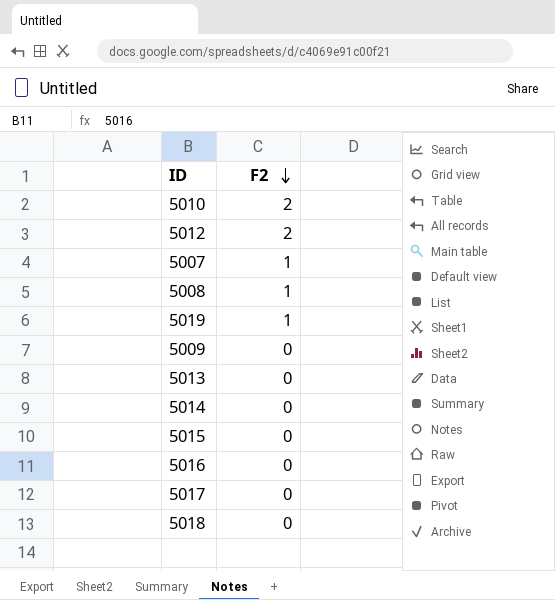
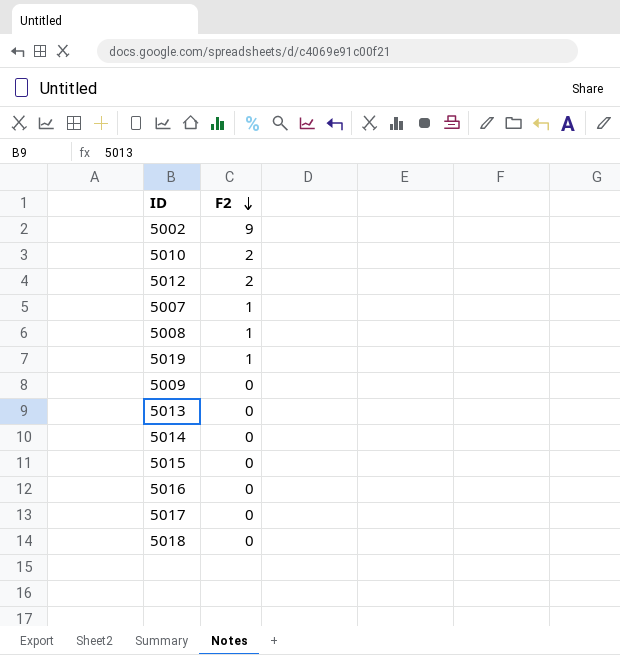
row 5002: none -> 9

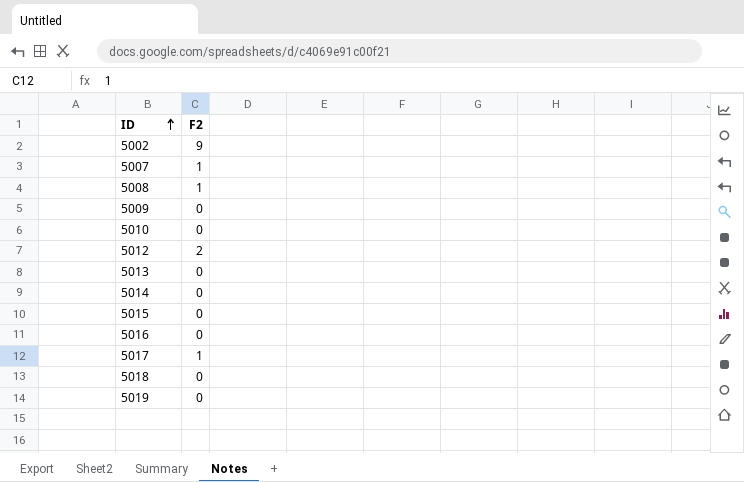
row order: F2 descending -> ID ascending
5010 | F2: 2 -> 0
5017 | F2: 0 -> 1
5019 | F2: 1 -> 0

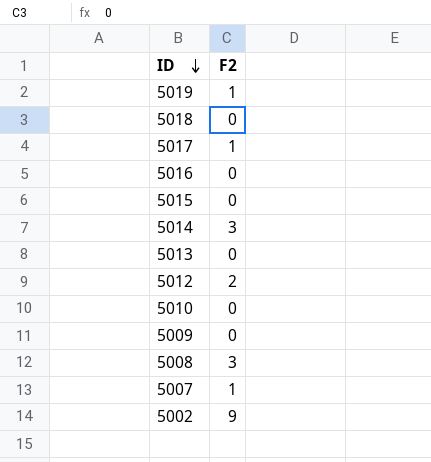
row order: ID ascending -> ID descending
5019 | F2: 0 -> 1
5014 | F2: 0 -> 3
5008 | F2: 1 -> 3

